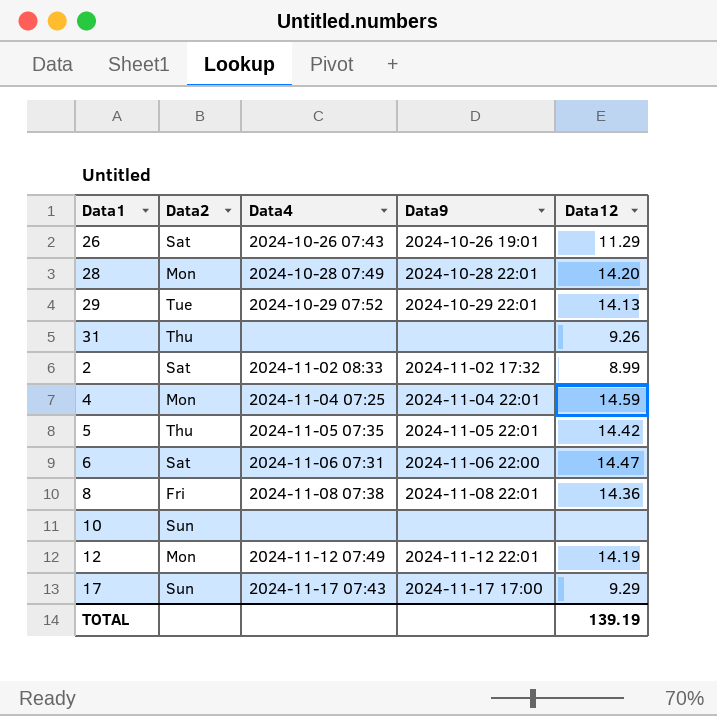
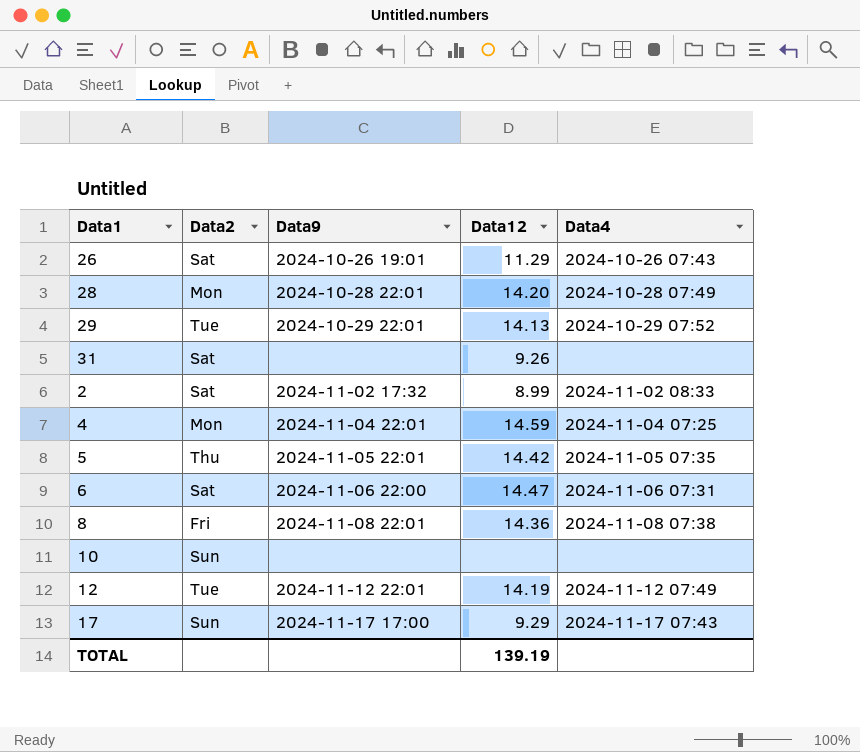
column Data4 | position: 3 -> 5
31 | Data2: Thu -> Sat
12 | Data2: Mon -> Tue

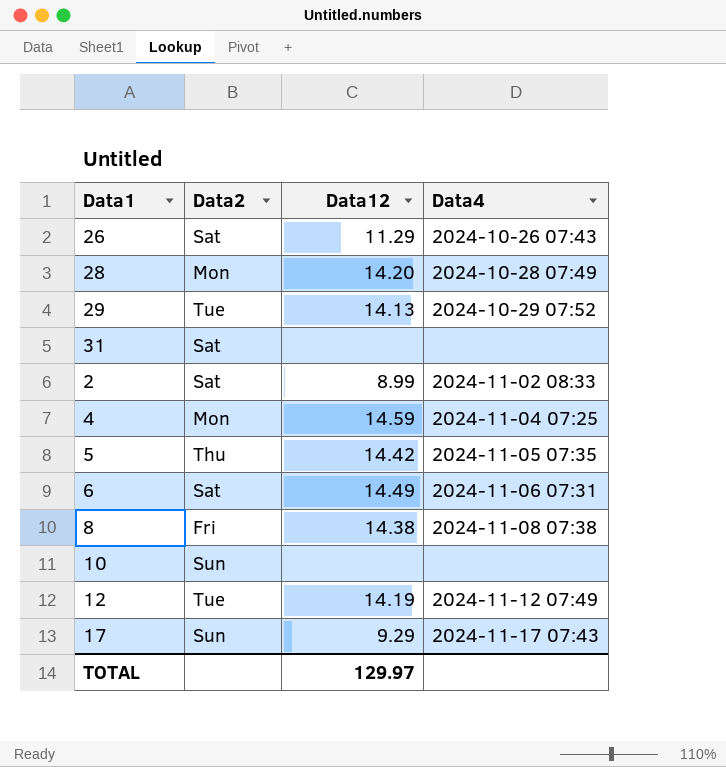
column Data9 | position: 3 -> none
31 | Data12: 9.26 -> none
6 | Data12: 14.47 -> 14.49
8 | Data12: 14.36 -> 14.38
TOTAL | Data12: 139.19 -> 129.97

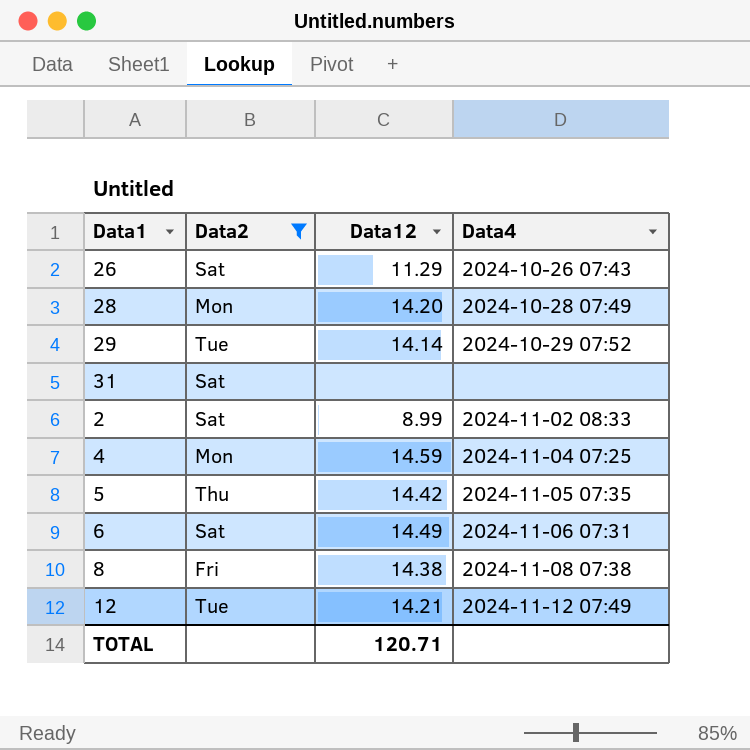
filter: none -> Data2 != Sun
29 | Data12: 14.13 -> 14.14
12 | Data12: 14.19 -> 14.21
TOTAL | Data12: 129.97 -> 120.71

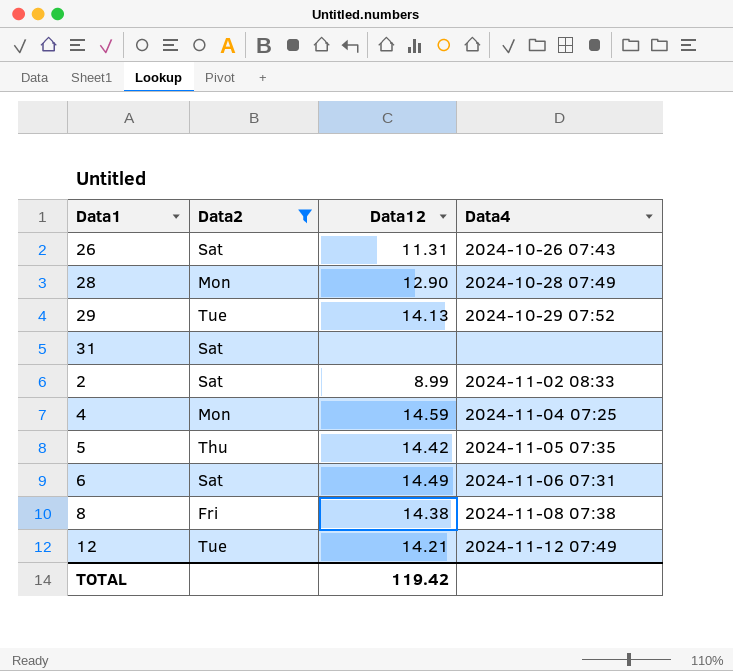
26 | Data12: 11.29 -> 11.31
28 | Data12: 14.20 -> 12.90
29 | Data12: 14.14 -> 14.13
TOTAL | Data12: 120.71 -> 119.42

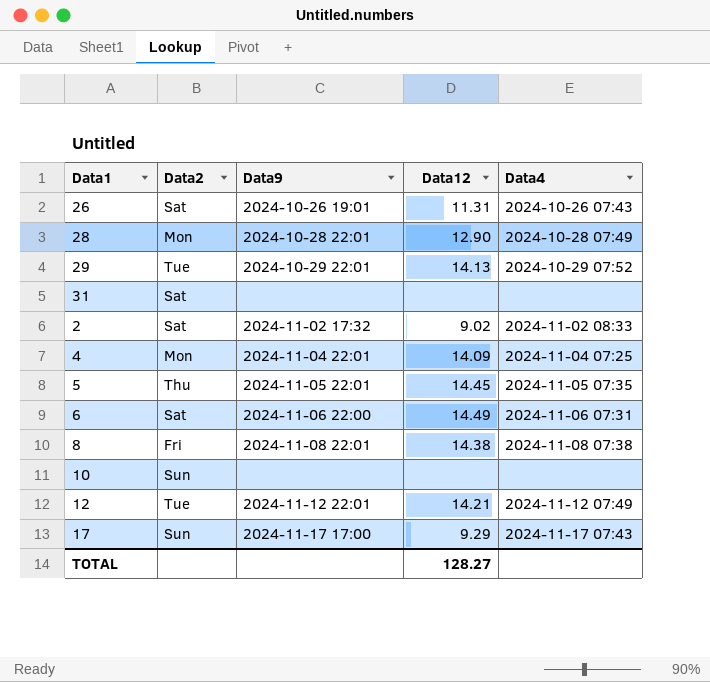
filter: Data2 != Sun -> none
column Data9 | position: none -> 3
2 | Data12: 8.99 -> 9.02
4 | Data12: 14.59 -> 14.09
5 | Data12: 14.42 -> 14.45
TOTAL | Data12: 119.42 -> 128.27

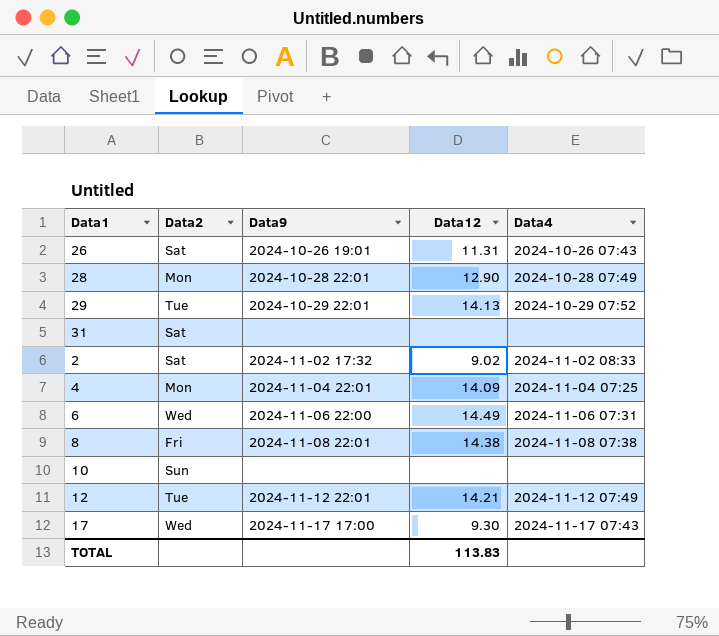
row 5: Thu | 2024-11-05 22:01 | 14.45 | 2024-11-05 07:35 -> none
6 | Data2: Sat -> Wed
17 | Data2: Sun -> Wed
17 | Data12: 9.29 -> 9.30
TOTAL | Data12: 128.27 -> 113.83

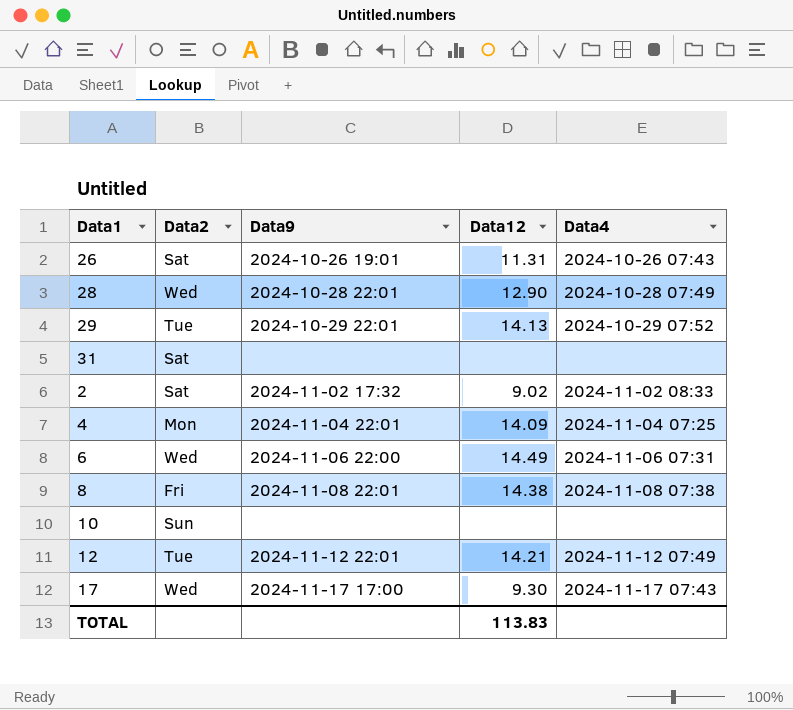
28 | Data2: Mon -> Wed

